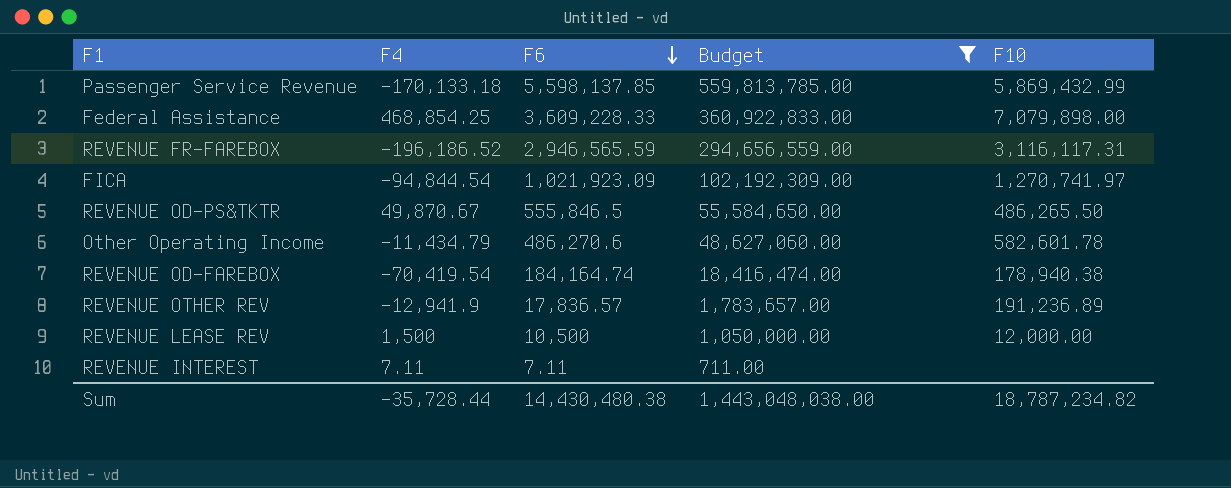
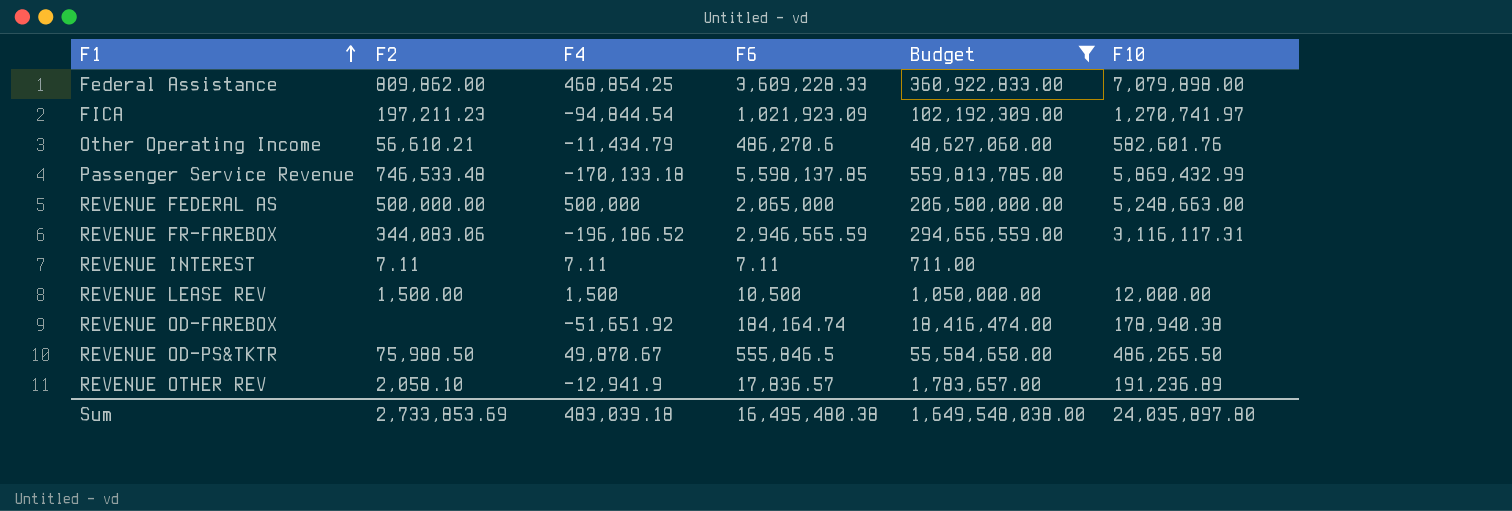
row order: F6 descending -> F1 ascending
column F2 | position: none -> 2
Other Operating Income | F10: 582,601.78 -> 582,601.76
row REVENUE FEDERAL AS: none -> 500,000.00 | 500,000 | 2,065,000 | 206,500,000.00 | 5,248,663.00
REVENUE OD-FAREBOX | F4: -70,419.54 -> -51,651.92
Sum | F4: -35,728.44 -> 483,039.18
Sum | F6: 14,430,480.38 -> 16,495,480.38
Sum | Budget: 1,443,048,038.00 -> 1,649,548,038.00
Sum | F10: 18,787,234.82 -> 24,035,897.80

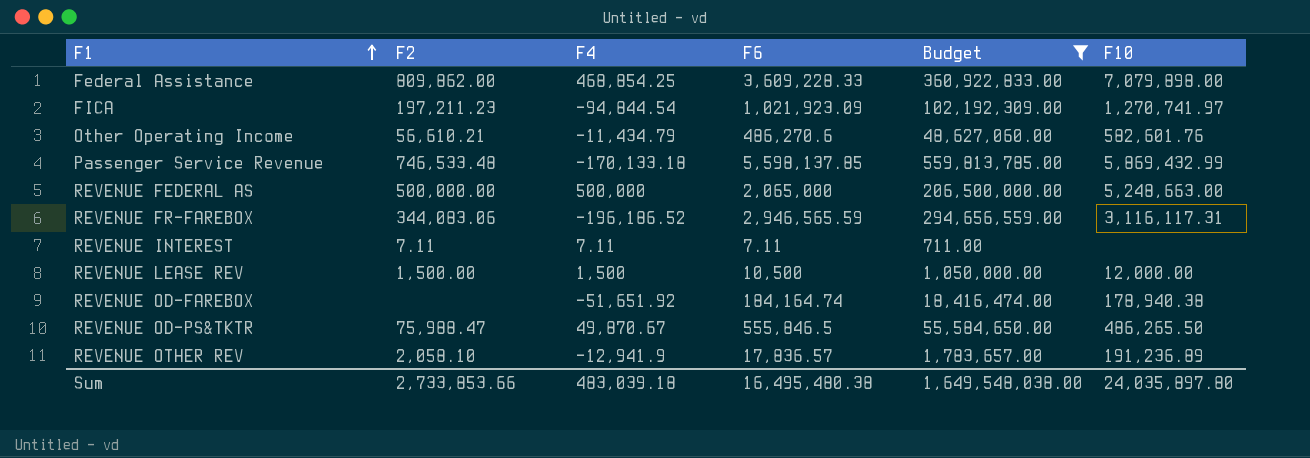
REVENUE OD-PS&TKTR | F2: 75,988.50 -> 75,988.47
Sum | F2: 2,733,853.69 -> 2,733,853.66

